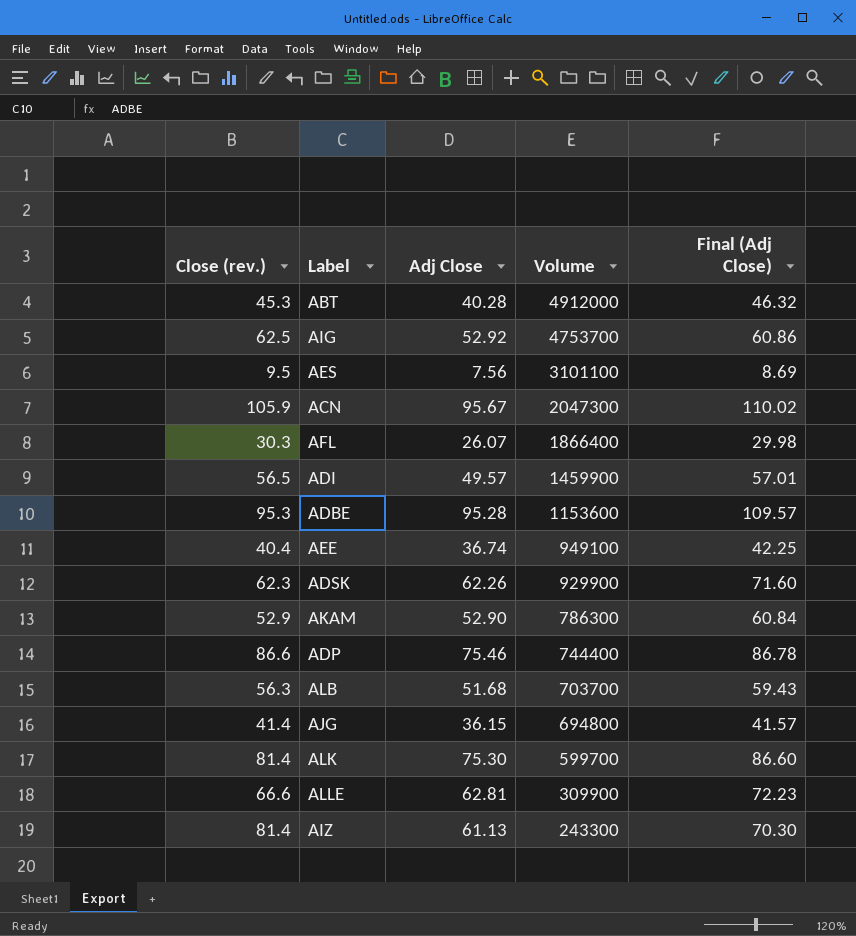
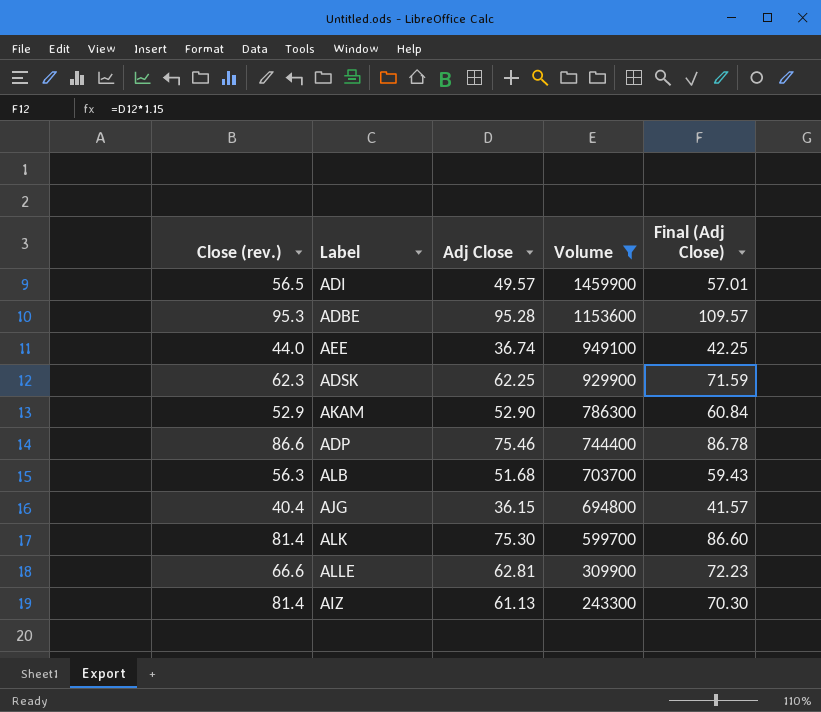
filter: none -> Volume <= 1459900
AEE | Close (rev.): 40.4 -> 44.0
ADSK | Adj Close: 62.26 -> 62.25
ADSK | Final (Adj Close): 71.60 -> 71.59
AJG | Close (rev.): 41.4 -> 40.4

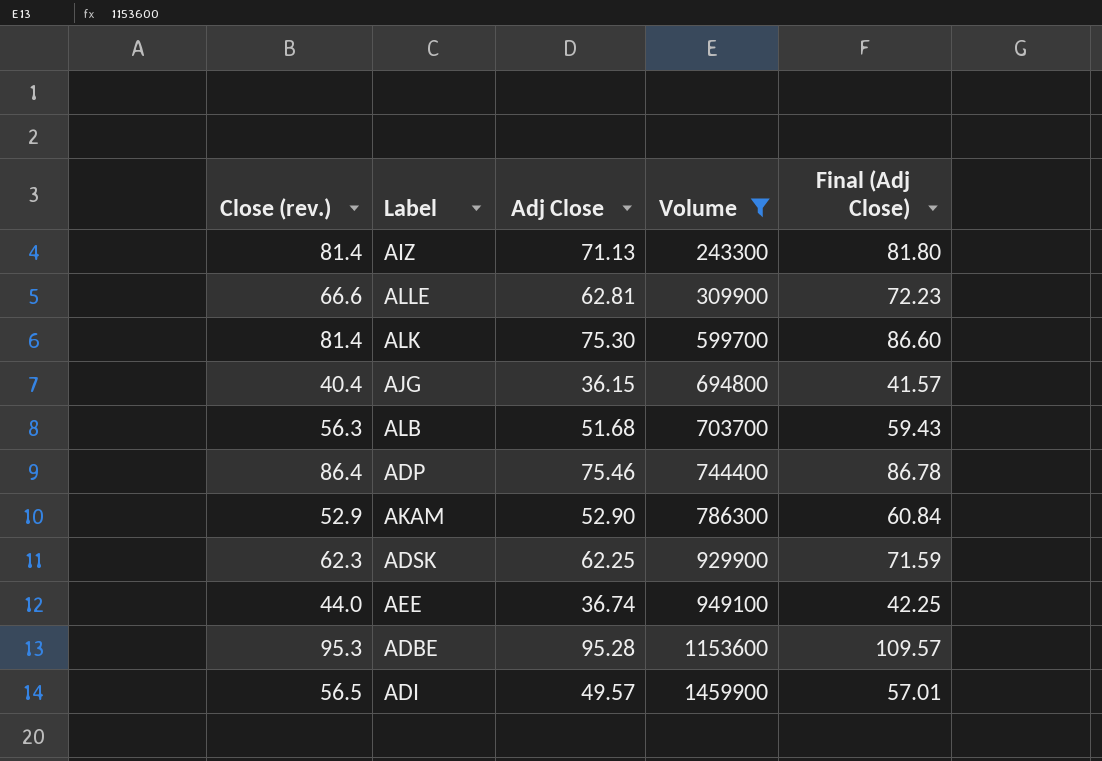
row order: Volume descending -> Volume ascending
AIZ | Adj Close: 61.13 -> 71.13
AIZ | Final (Adj Close): 70.30 -> 81.80
ADP | Close (rev.): 86.6 -> 86.4

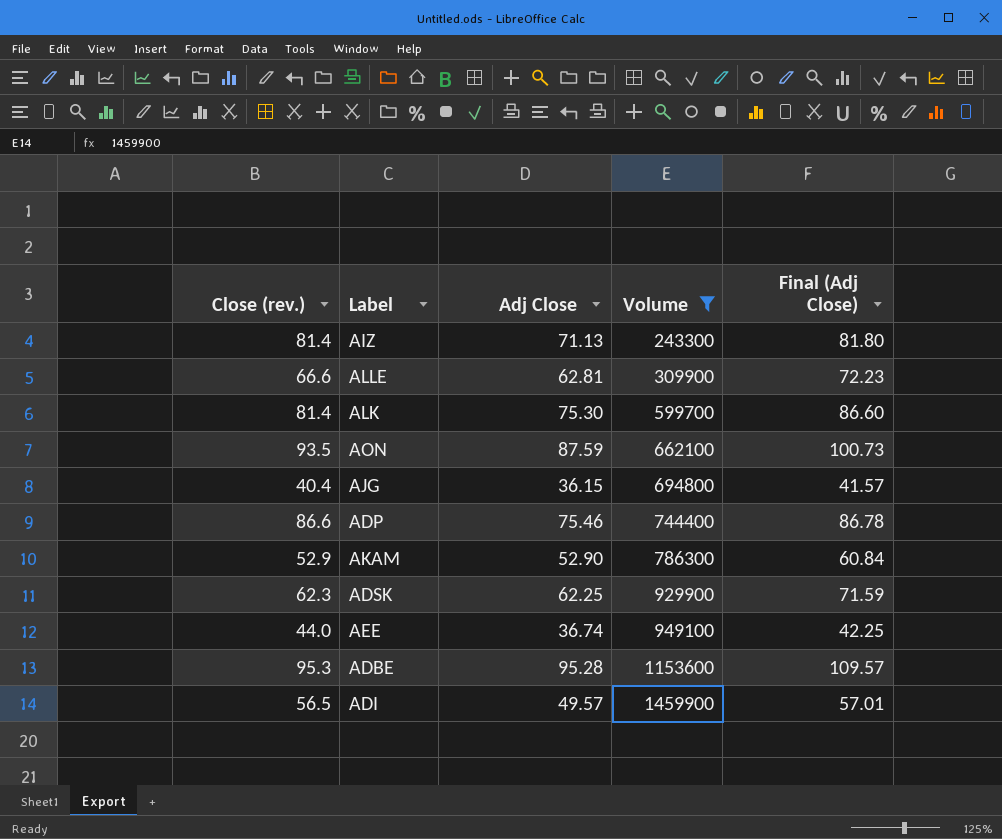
row ALB: 56.3 | 51.68 | 703700 | 59.43 -> none
row AON: none -> 93.5 | 87.59 | 662100 | 100.73
ADP | Close (rev.): 86.4 -> 86.6

